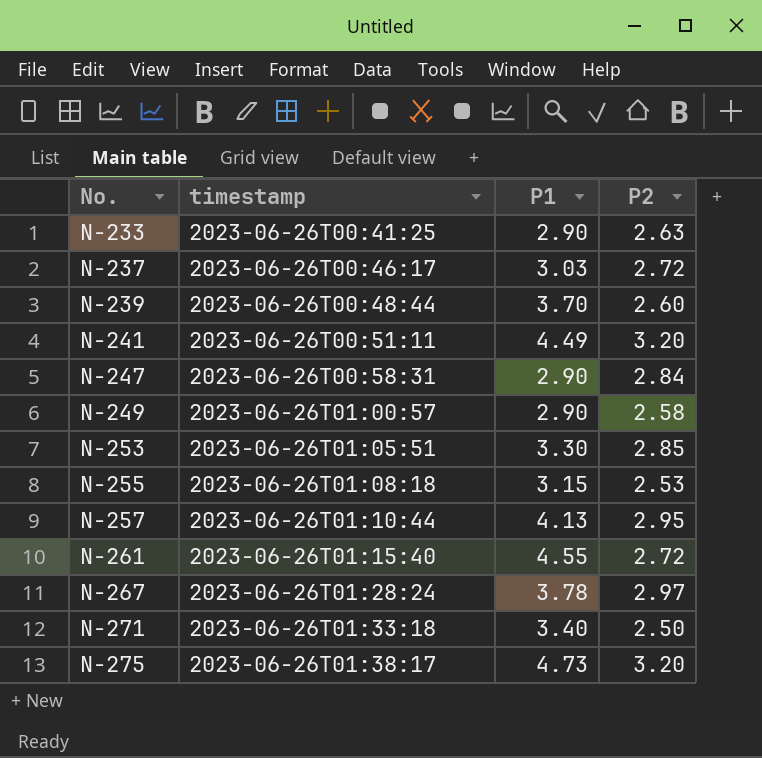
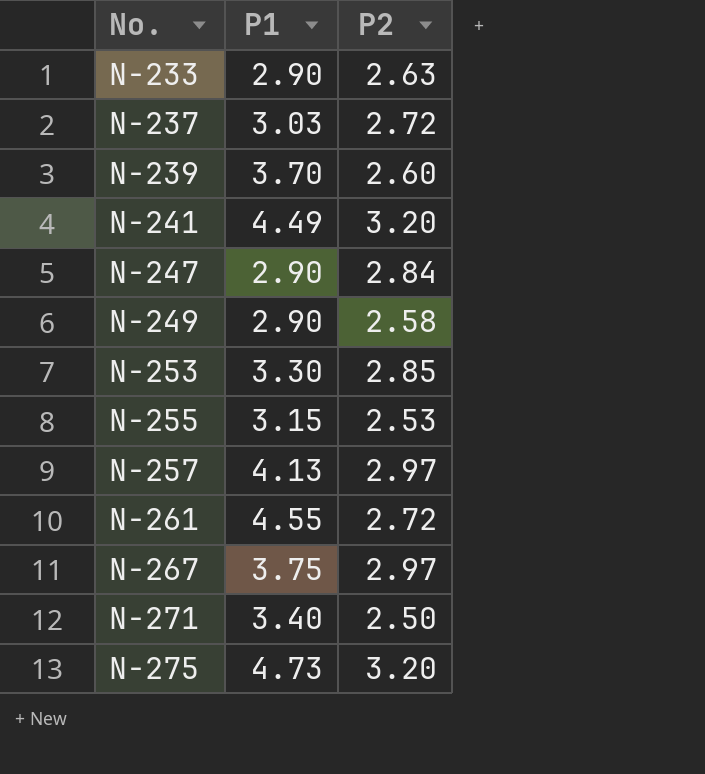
column timestamp | position: 2 -> none
N-257 | P2: 2.95 -> 2.97
N-267 | P1: 3.78 -> 3.75

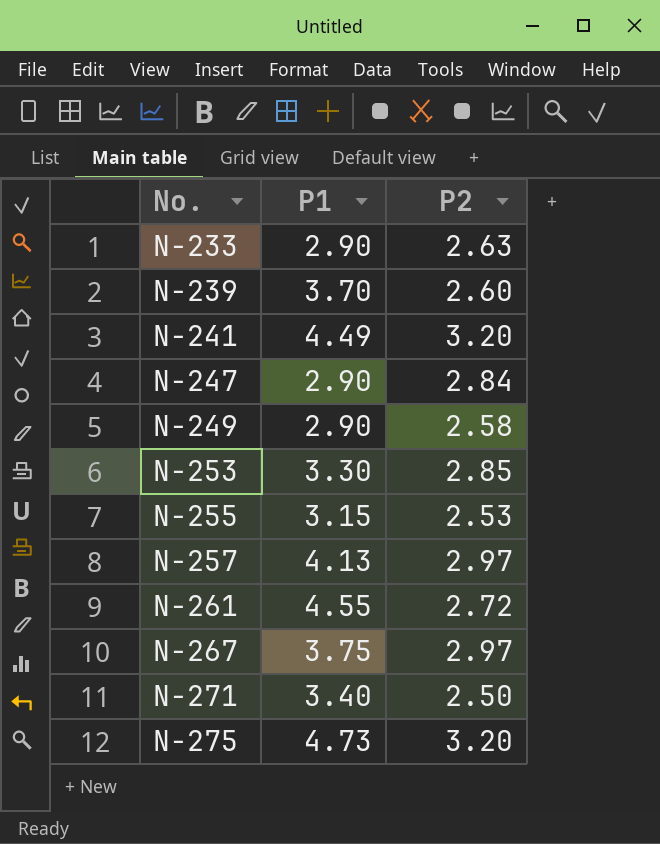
row N-237: 3.03 | 2.72 -> none

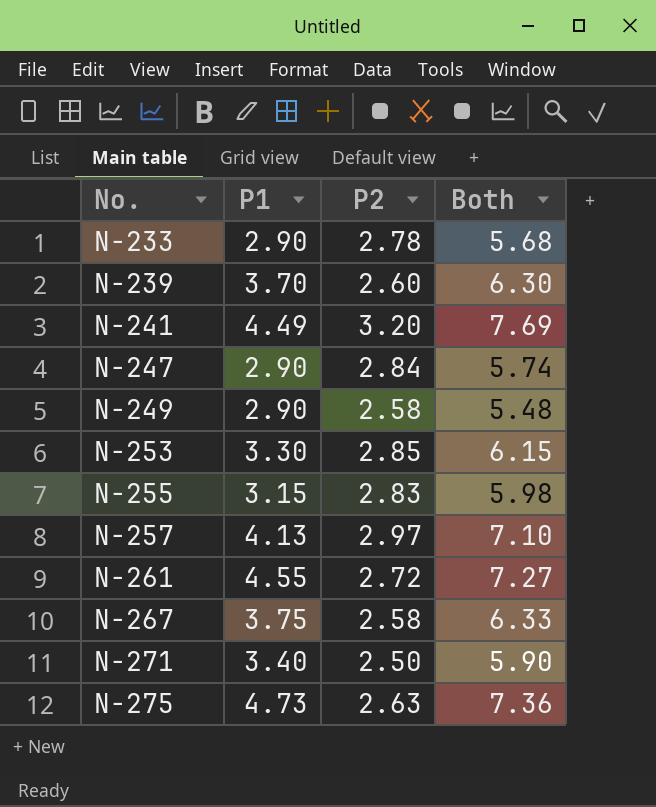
column Both | formula: none -> [P1] + [P2]
N-233 | P2: 2.63 -> 2.78
N-255 | P2: 2.53 -> 2.83
N-267 | P2: 2.97 -> 2.58
N-275 | P2: 3.20 -> 2.63

